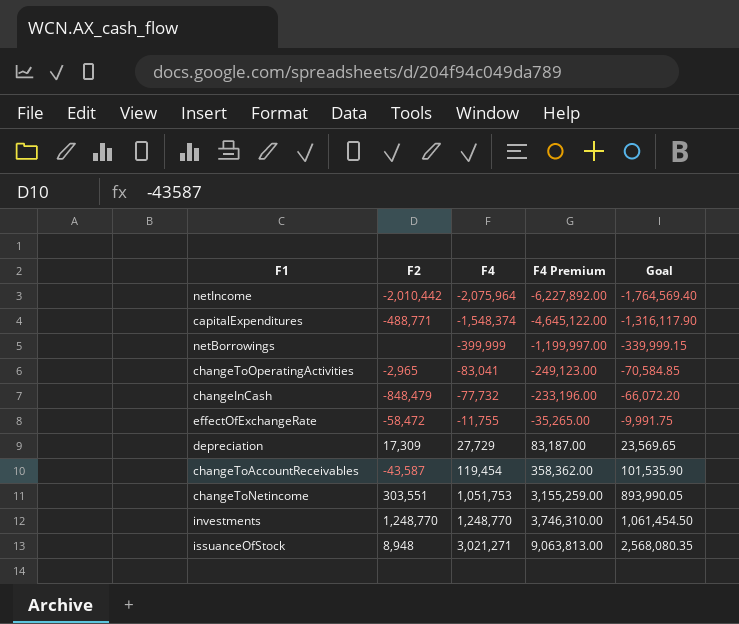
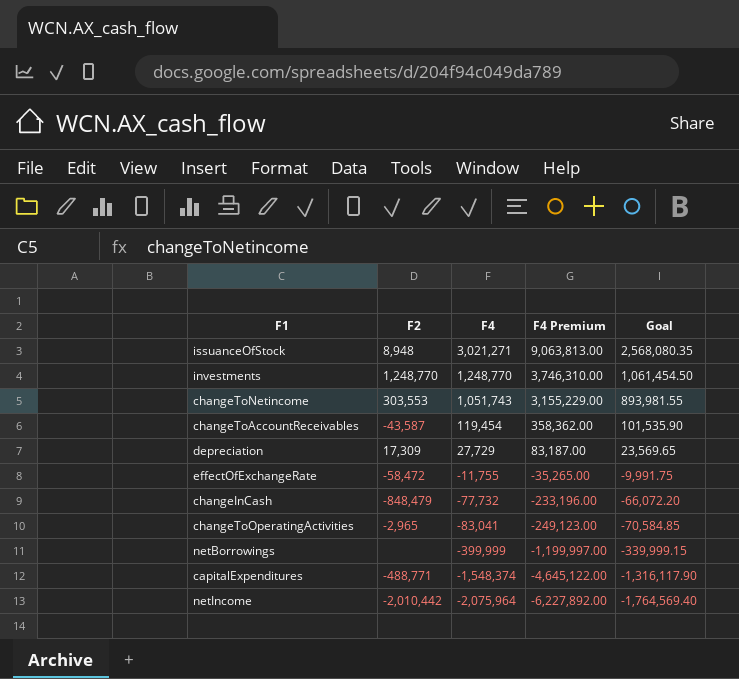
row order: F4 ascending -> F4 descending
changeToNetincome | F2: 303,551 -> 303,553
changeToNetincome | F4: 1,051,753 -> 1,051,743
changeToNetincome | F4 Premium: 3,155,259.00 -> 3,155,229.00
changeToNetincome | Goal: 893,990.05 -> 893,981.55

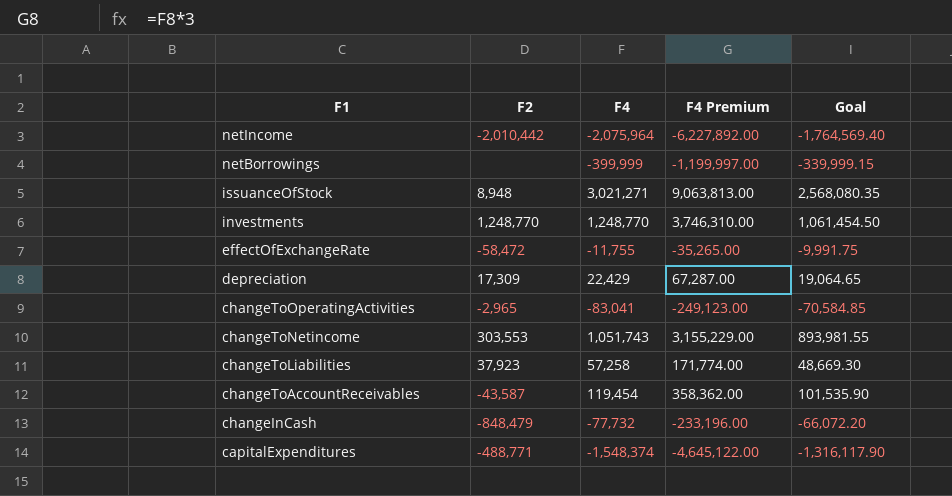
row order: F4 descending -> F1 descending
depreciation | F4: 27,729 -> 22,429
depreciation | F4 Premium: 83,187.00 -> 67,287.00
depreciation | Goal: 23,569.65 -> 19,064.65
row changeToLiabilities: none -> 37,923 | 57,258 | 171,774.00 | 48,669.30

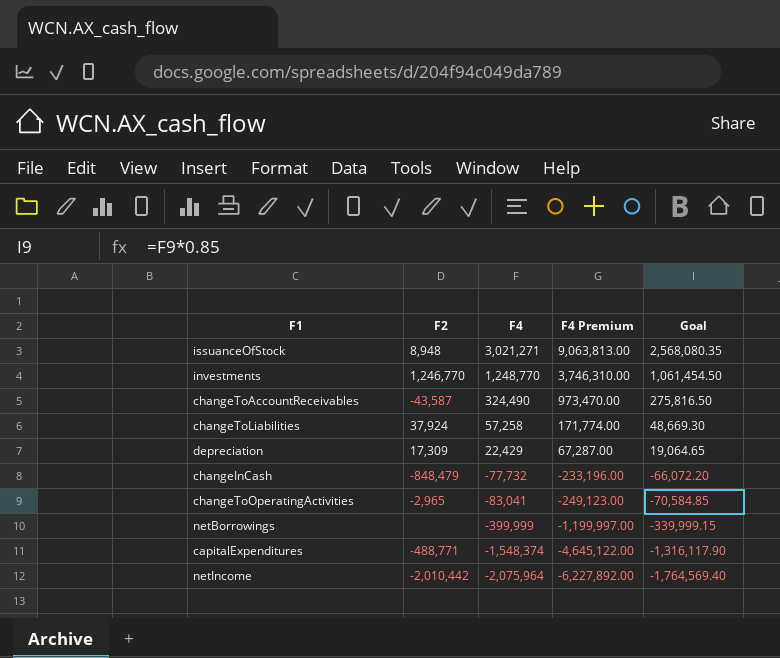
row order: F1 descending -> F4 descending
row effectOfExchangeRate: -58,472 | -11,755 | -35,265.00 | -9,991.75 -> none
row changeToNetincome: 303,553 | 1,051,743 | 3,155,229.00 | 893,981.55 -> none
investments | F2: 1,248,770 -> 1,246,770
changeToAccountReceivables | F4: 119,454 -> 324,490
changeToAccountReceivables | F4 Premium: 358,362.00 -> 973,470.00
changeToAccountReceivables | Goal: 101,535.90 -> 275,816.50
changeToLiabilities | F2: 37,923 -> 37,924

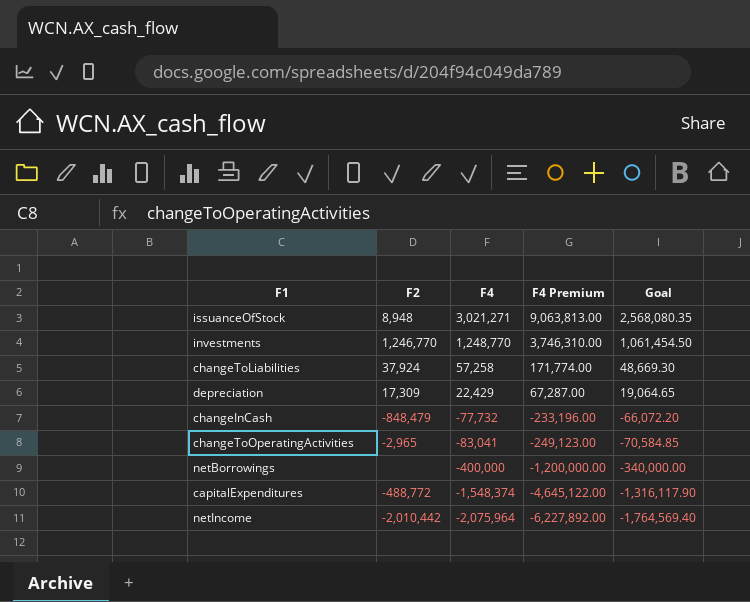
row changeToAccountReceivables: -43,587 | 324,490 | 973,470.00 | 275,816.50 -> none
netBorrowings | F4: -399,999 -> -400,000
netBorrowings | F4 Premium: -1,199,997.00 -> -1,200,000.00
netBorrowings | Goal: -339,999.15 -> -340,000.00
capitalExpenditures | F2: -488,771 -> -488,772

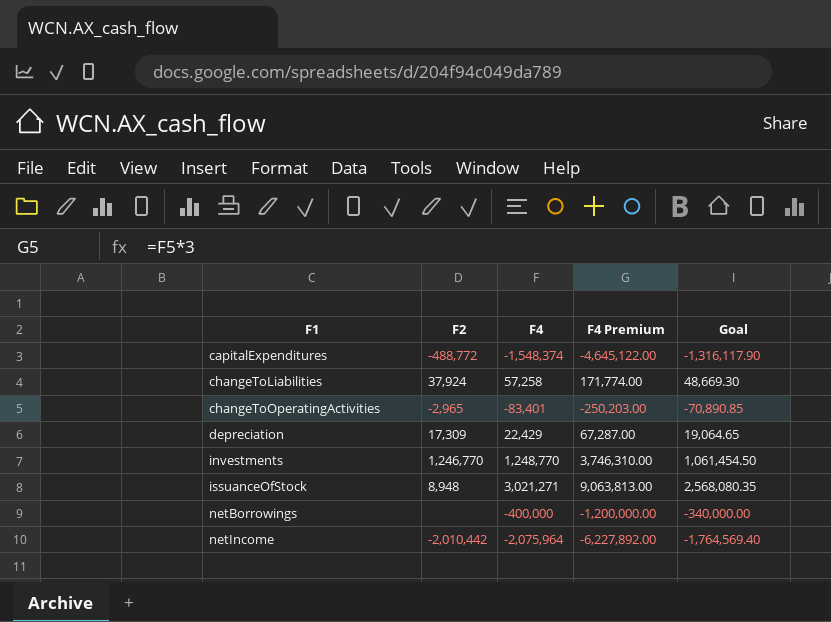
row order: F4 descending -> F1 ascending
row changeInCash: -848,479 | -77,732 | -233,196.00 | -66,072.20 -> none
changeToOperatingActivities | F4: -83,041 -> -83,401
changeToOperatingActivities | F4 Premium: -249,123.00 -> -250,203.00
changeToOperatingActivities | Goal: -70,584.85 -> -70,890.85

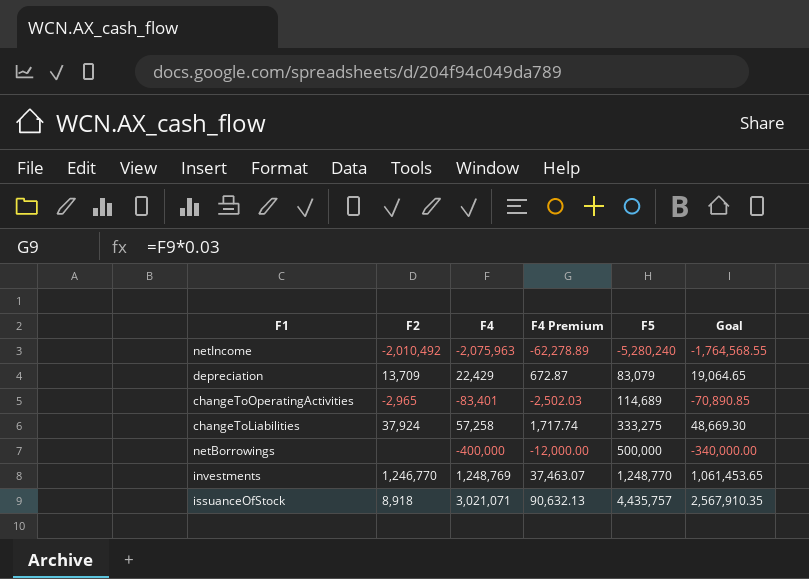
row order: F1 ascending -> F5 ascending
column F4 Premium | formula: [F4] * 3 -> [F4] * 0.03
column F5 | position: none -> 5
row capitalExpenditures: -488,772 | -1,548,374 | -4,645,122.00 | -1,316,117.90 -> none
netIncome | F2: -2,010,442 -> -2,010,492
netIncome | F4: -2,075,964 -> -2,075,963
netIncome | Goal: -1,764,569.40 -> -1,764,568.55
depreciation | F2: 17,309 -> 13,709
investments | F4: 1,248,770 -> 1,248,769
investments | Goal: 1,061,454.50 -> 1,061,453.65
issuanceOfStock | F2: 8,948 -> 8,918
issuanceOfStock | F4: 3,021,271 -> 3,021,071
issuanceOfStock | Goal: 2,568,080.35 -> 2,567,910.35

